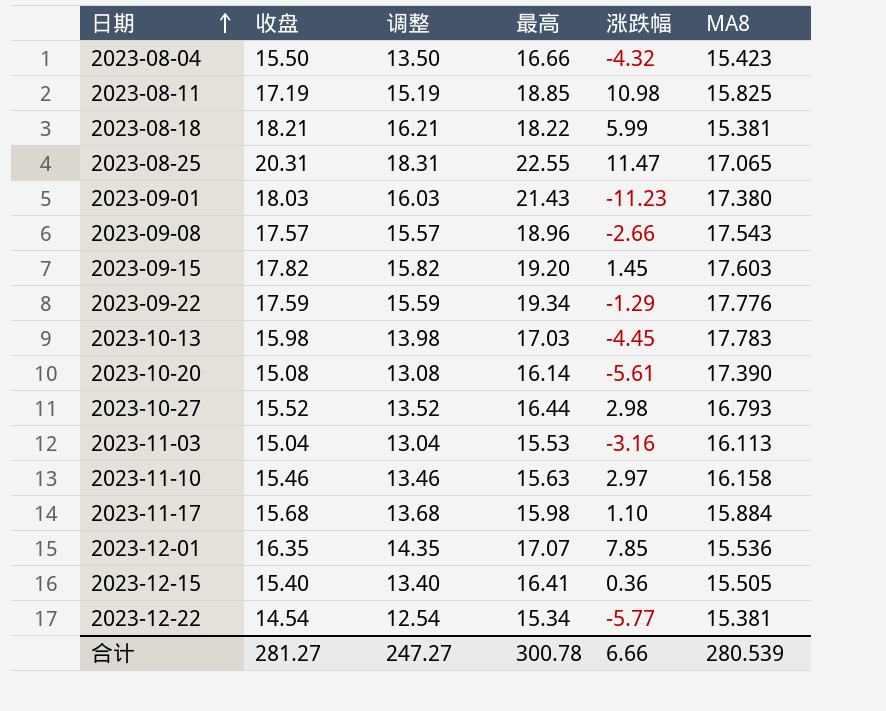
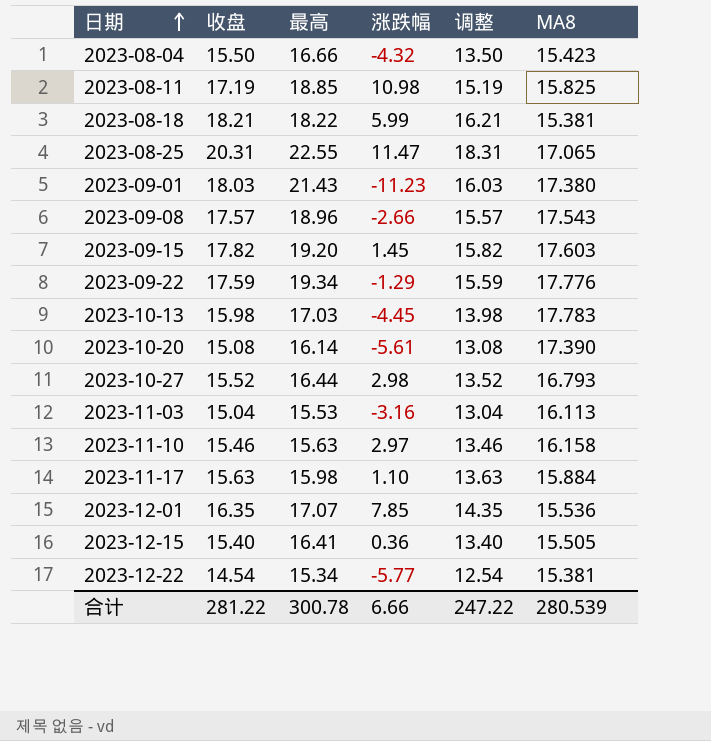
column 调整 | position: 3 -> 5
2023-11-17 | 收盘: 15.68 -> 15.63
2023-11-17 | 调整: 13.68 -> 13.63
合计 | 收盘: 281.27 -> 281.22
合计 | 调整: 247.27 -> 247.22

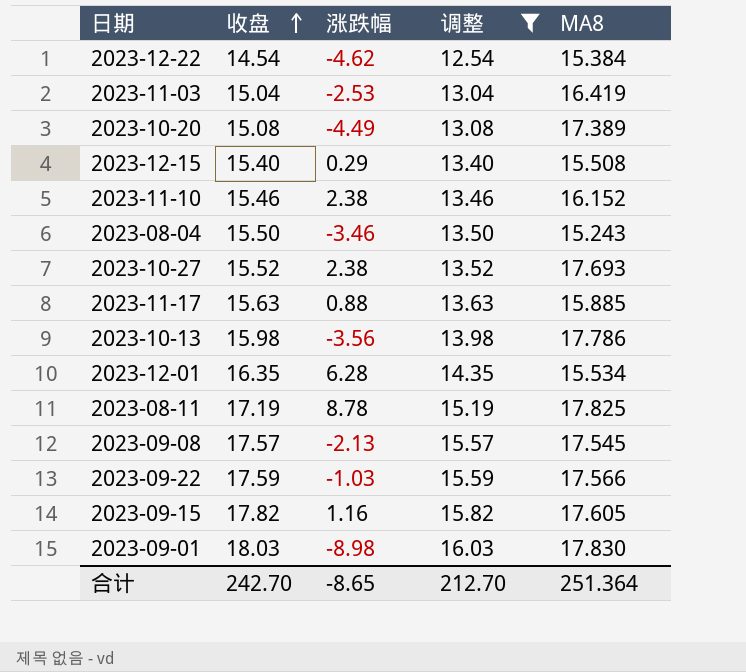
filter: none -> 调整 <= 16.03
row order: 日期 ascending -> 收盘 ascending
column 最高 | position: 3 -> none
2023-12-22 | 涨跌幅: -5.77 -> -4.62
2023-12-22 | MA8: 15.381 -> 15.384
2023-11-03 | 涨跌幅: -3.16 -> -2.53
2023-11-03 | MA8: 16.113 -> 16.419
2023-10-20 | 涨跌幅: -5.61 -> -4.49
2023-10-20 | MA8: 17.390 -> 17.389
2023-12-15 | 涨跌幅: 0.36 -> 0.29
2023-12-15 | MA8: 15.505 -> 15.508
2023-11-10 | 涨跌幅: 2.97 -> 2.38
2023-11-10 | MA8: 16.158 -> 16.152
2023-08-04 | 涨跌幅: -4.32 -> -3.46
2023-08-04 | MA8: 15.423 -> 15.243
2023-10-27 | 涨跌幅: 2.98 -> 2.38
2023-10-27 | MA8: 16.793 -> 17.693
2023-11-17 | 涨跌幅: 1.10 -> 0.88
2023-11-17 | MA8: 15.884 -> 15.885
2023-10-13 | 涨跌幅: -4.45 -> -3.56
2023-10-13 | MA8: 17.783 -> 17.786
2023-12-01 | 涨跌幅: 7.85 -> 6.28
2023-12-01 | MA8: 15.536 -> 15.534
2023-08-11 | 涨跌幅: 10.98 -> 8.78
2023-08-11 | MA8: 15.825 -> 17.825
2023-09-08 | 涨跌幅: -2.66 -> -2.13
2023-09-08 | MA8: 17.543 -> 17.545
2023-09-22 | 涨跌幅: -1.29 -> -1.03
2023-09-22 | MA8: 17.776 -> 17.566
2023-09-15 | 涨跌幅: 1.45 -> 1.16
2023-09-15 | MA8: 17.603 -> 17.605
2023-09-01 | 涨跌幅: -11.23 -> -8.98
2023-09-01 | MA8: 17.380 -> 17.830
合计 | 收盘: 281.22 -> 242.70
合计 | 涨跌幅: 6.66 -> -8.65
合计 | 调整: 247.22 -> 212.70
合计 | MA8: 280.539 -> 251.364

